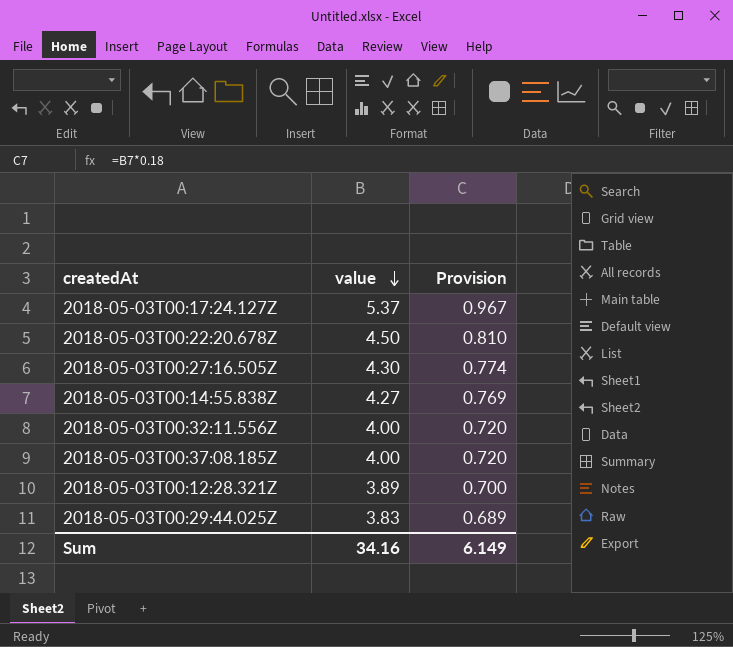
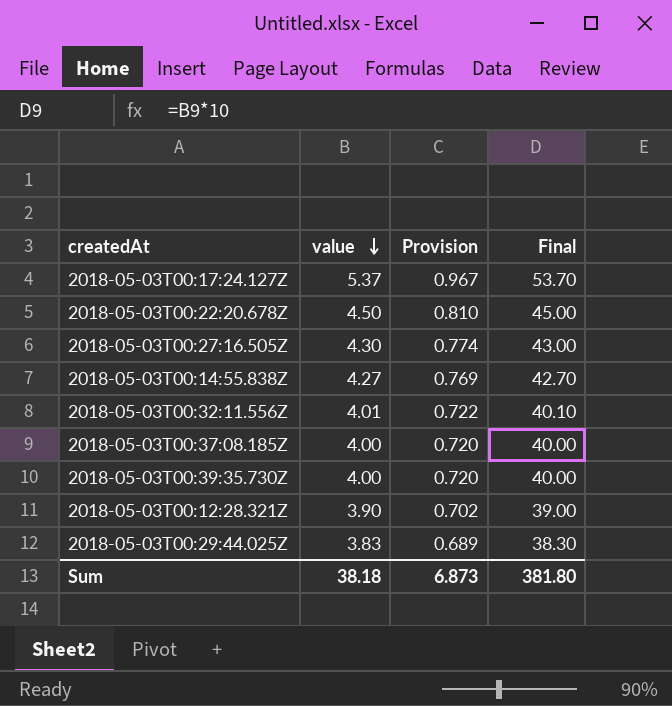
column Final | formula: none -> [value] * 10
2018-05-03T00:32:11.556Z | value: 4.00 -> 4.01
2018-05-03T00:32:11.556Z | Provision: 0.720 -> 0.722
row 2018-05-03T00:39:35.730Z: none -> 4.00 | 0.720 | 40.00
2018-05-03T00:12:28.321Z | value: 3.89 -> 3.90
2018-05-03T00:12:28.321Z | Provision: 0.700 -> 0.702
Sum | value: 34.16 -> 38.18
Sum | Provision: 6.149 -> 6.873

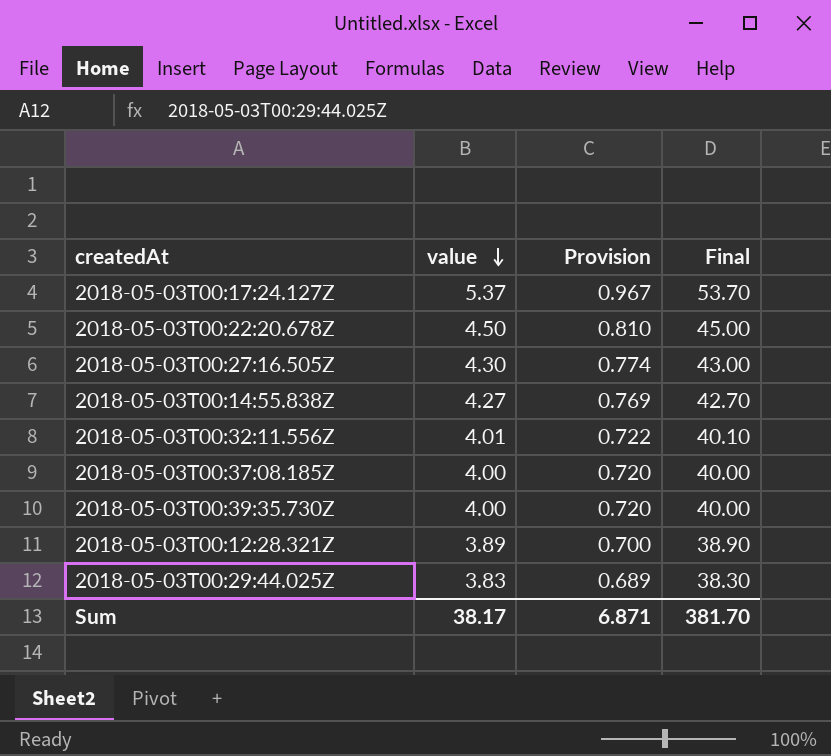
2018-05-03T00:12:28.321Z | value: 3.90 -> 3.89
2018-05-03T00:12:28.321Z | Provision: 0.702 -> 0.700
2018-05-03T00:12:28.321Z | Final: 39.00 -> 38.90
Sum | value: 38.18 -> 38.17
Sum | Provision: 6.873 -> 6.871
Sum | Final: 381.80 -> 381.70

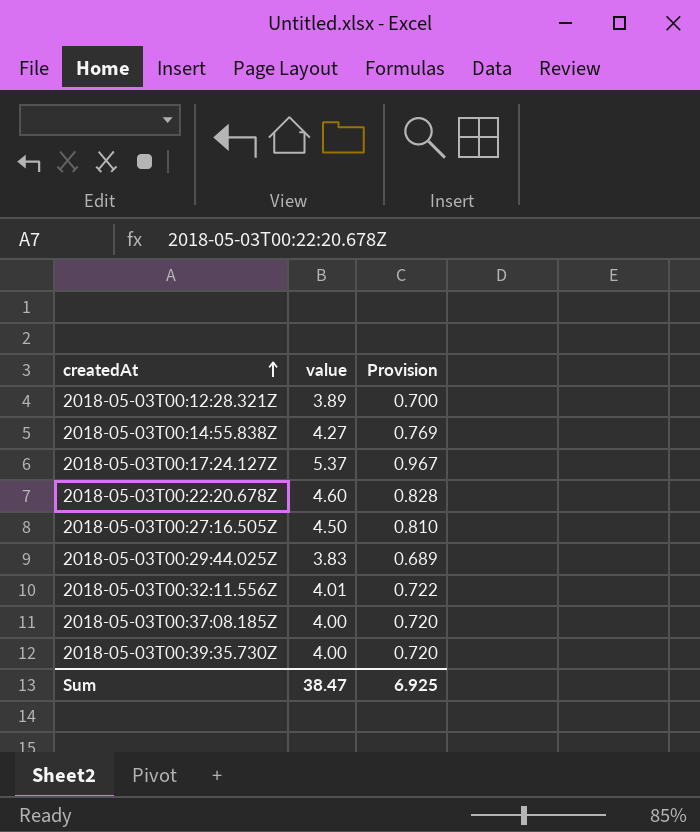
row order: value descending -> createdAt ascending
column Final | formula: [value] * 10 -> none
2018-05-03T00:22:20.678Z | value: 4.50 -> 4.60
2018-05-03T00:22:20.678Z | Provision: 0.810 -> 0.828
2018-05-03T00:27:16.505Z | value: 4.30 -> 4.50
2018-05-03T00:27:16.505Z | Provision: 0.774 -> 0.810
Sum | value: 38.17 -> 38.47
Sum | Provision: 6.871 -> 6.925

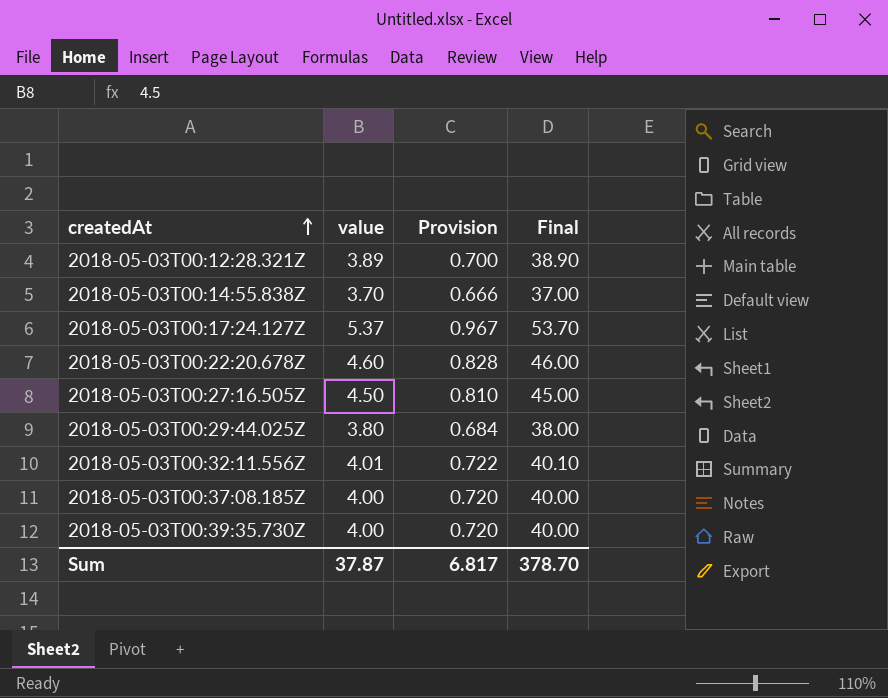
column Final | formula: none -> [value] * 10
2018-05-03T00:14:55.838Z | value: 4.27 -> 3.70
2018-05-03T00:14:55.838Z | Provision: 0.769 -> 0.666
2018-05-03T00:29:44.025Z | value: 3.83 -> 3.80
2018-05-03T00:29:44.025Z | Provision: 0.689 -> 0.684
Sum | value: 38.47 -> 37.87
Sum | Provision: 6.925 -> 6.817

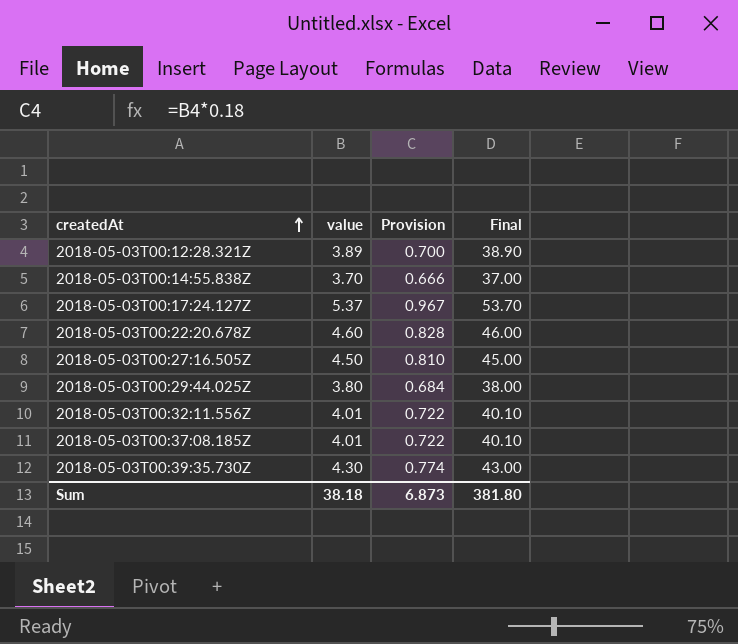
2018-05-03T00:37:08.185Z | value: 4.00 -> 4.01
2018-05-03T00:37:08.185Z | Provision: 0.720 -> 0.722
2018-05-03T00:37:08.185Z | Final: 40.00 -> 40.10
2018-05-03T00:39:35.730Z | value: 4.00 -> 4.30
2018-05-03T00:39:35.730Z | Provision: 0.720 -> 0.774
2018-05-03T00:39:35.730Z | Final: 40.00 -> 43.00
Sum | value: 37.87 -> 38.18
Sum | Provision: 6.817 -> 6.873
Sum | Final: 378.70 -> 381.80

